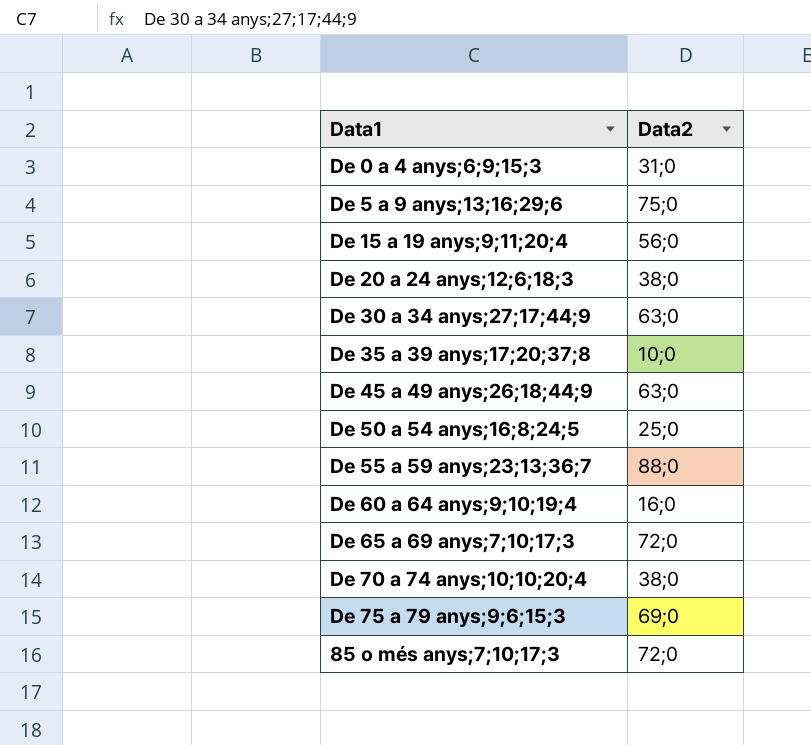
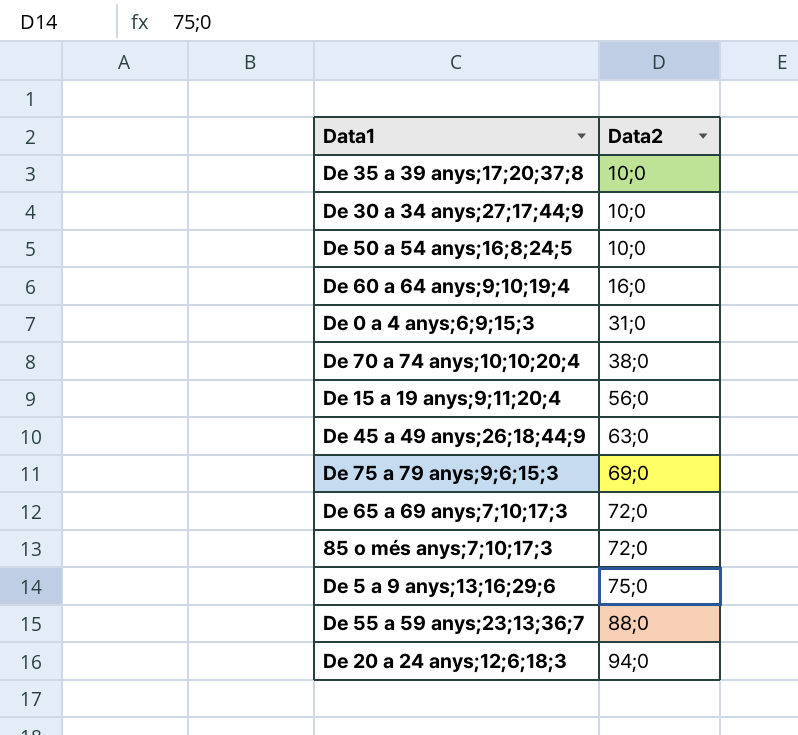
row order: none -> Data2 ascending
De 30 a 34 anys;27;17;44;9 | Data2: 63;0 -> 10;0
De 50 a 54 anys;16;8;24;5 | Data2: 25;0 -> 10;0
De 20 a 24 anys;12;6;18;3 | Data2: 38;0 -> 94;0

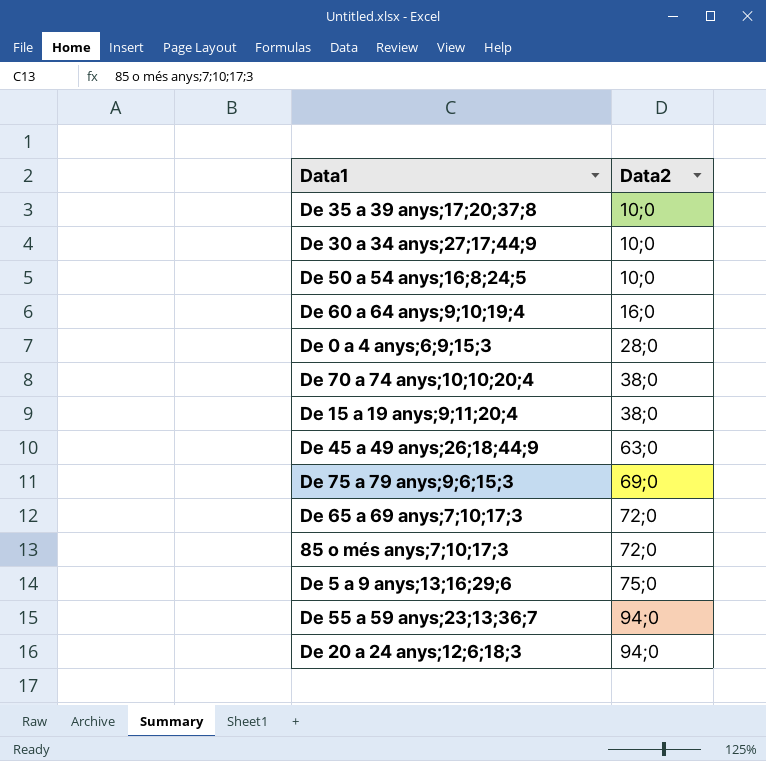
De 0 a 4 anys;6;9;15;3 | Data2: 31;0 -> 28;0
De 15 a 19 anys;9;11;20;4 | Data2: 56;0 -> 38;0
De 55 a 59 anys;23;13;36;7 | Data2: 88;0 -> 94;0

